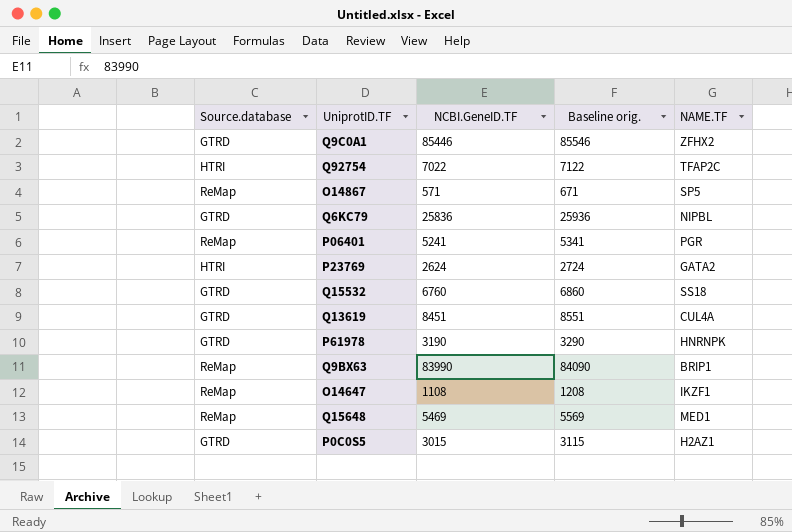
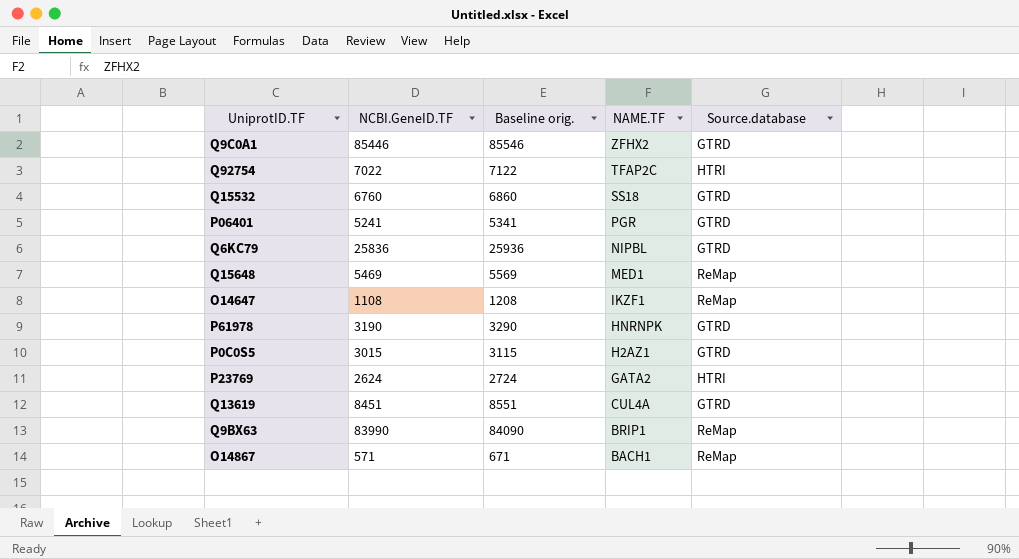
row order: none -> NAME.TF descending
column Source.database | position: 1 -> 5
P06401 | Source.database: ReMap -> GTRD
O14867 | NAME.TF: SP5 -> BACH1

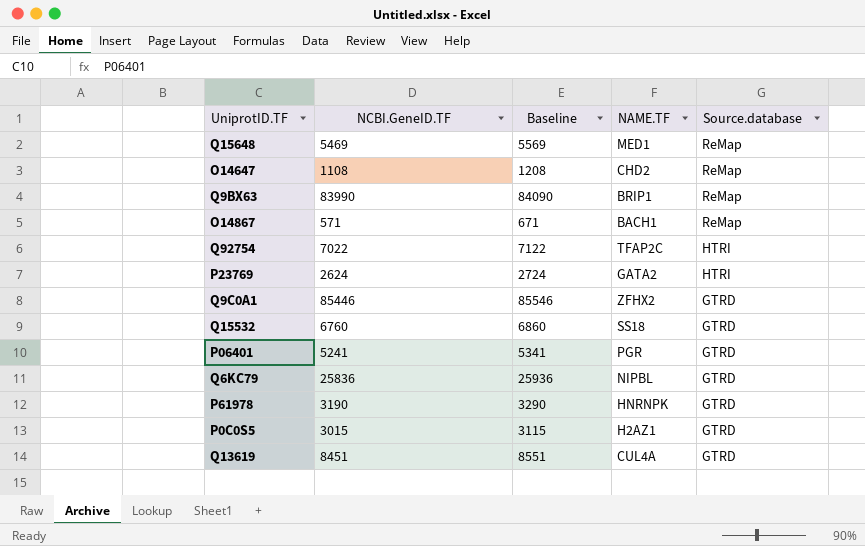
row order: NAME.TF descending -> Source.database descending
column name: Baseline orig. -> Baseline
O14647 | NAME.TF: IKZF1 -> CHD2

